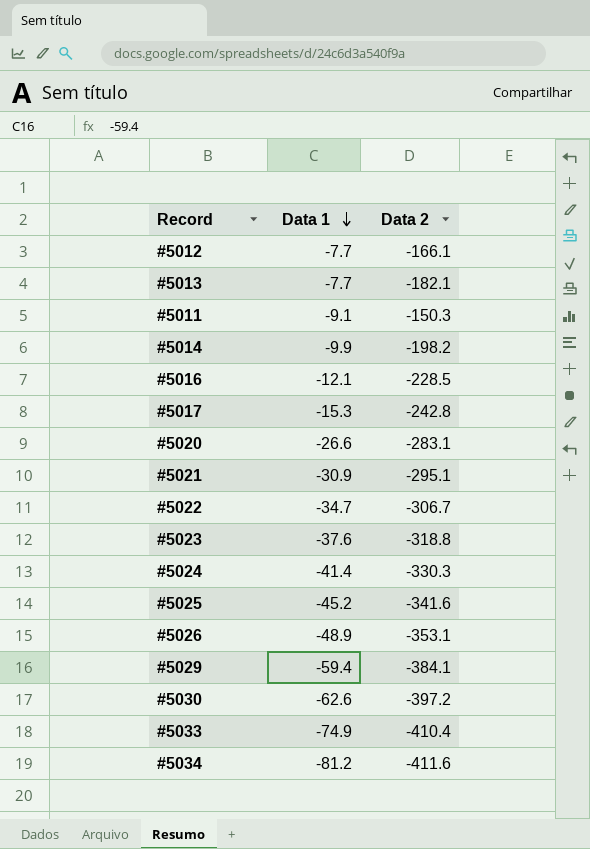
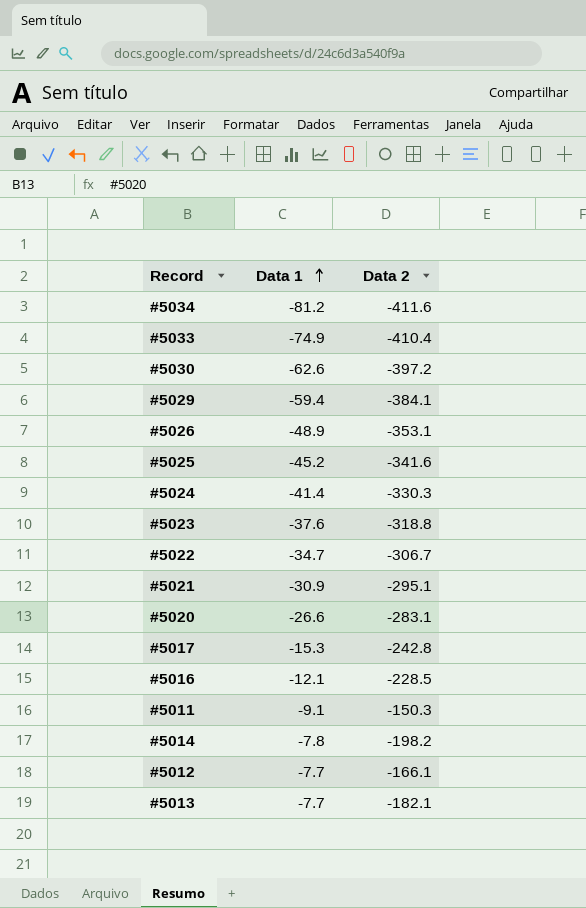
row order: Data 1 descending -> Data 1 ascending
#5014 | Data 1: -9.9 -> -7.8

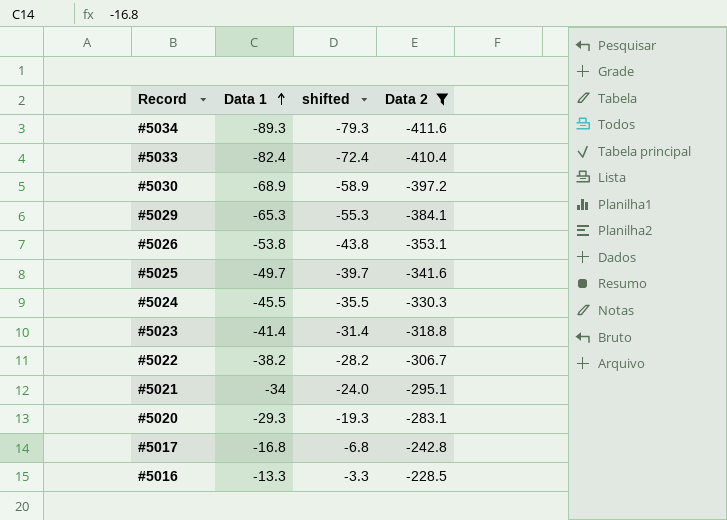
filter: none -> Data 2 <= -228.5
column shifted | formula: none -> [Data 1] + 10
#5034 | Data 1: -81.2 -> -89.3
#5033 | Data 1: -74.9 -> -82.4
#5030 | Data 1: -62.6 -> -68.9
#5029 | Data 1: -59.4 -> -65.3
#5026 | Data 1: -48.9 -> -53.8
#5025 | Data 1: -45.2 -> -49.7
#5024 | Data 1: -41.4 -> -45.5
#5023 | Data 1: -37.6 -> -41.4
#5022 | Data 1: -34.7 -> -38.2
#5021 | Data 1: -30.9 -> -34
#5020 | Data 1: -26.6 -> -29.3
#5017 | Data 1: -15.3 -> -16.8
#5016 | Data 1: -12.1 -> -13.3

